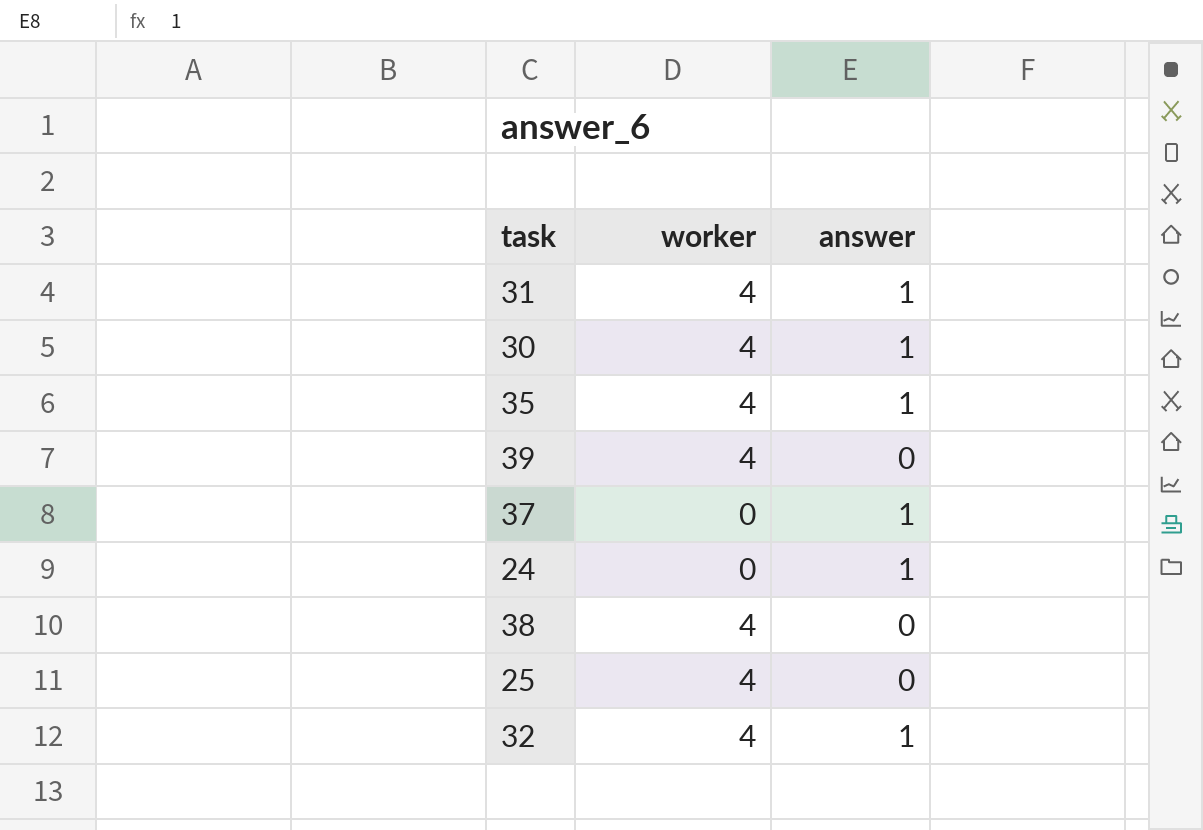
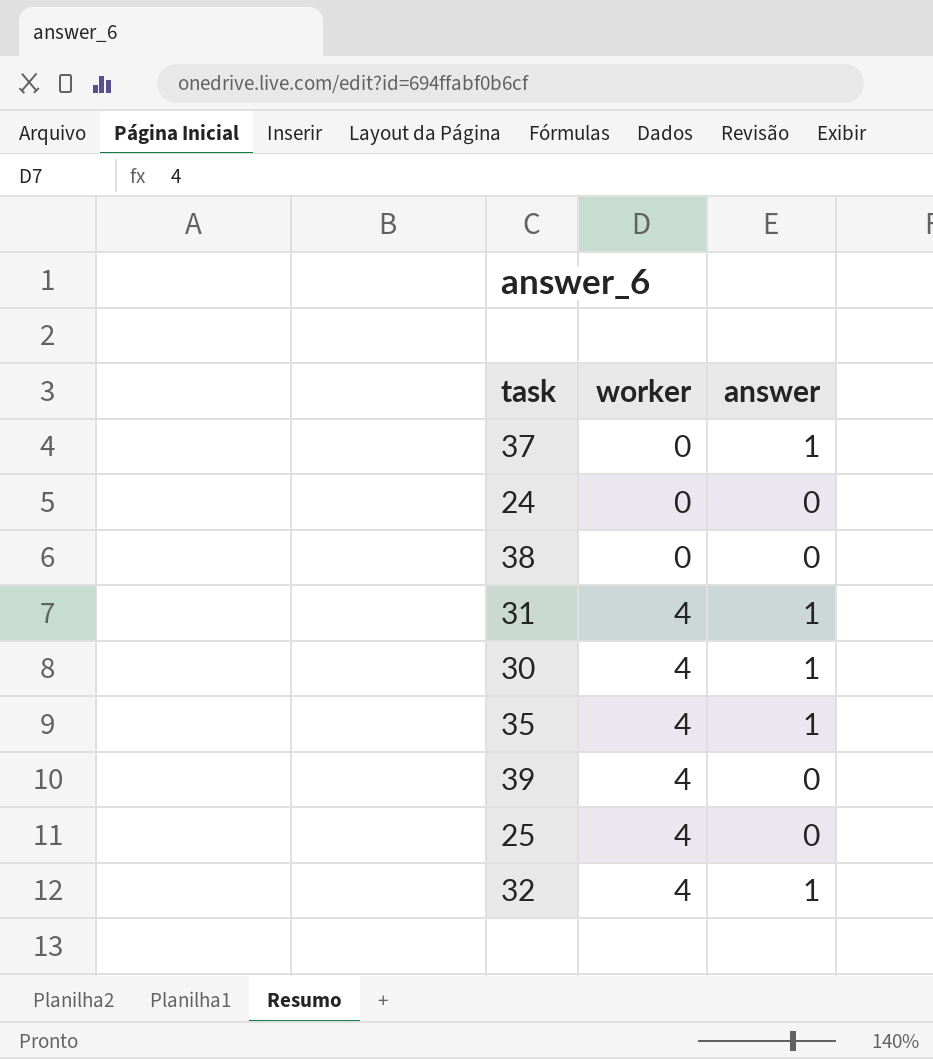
row order: none -> worker ascending
24 | answer: 1 -> 0
38 | worker: 4 -> 0

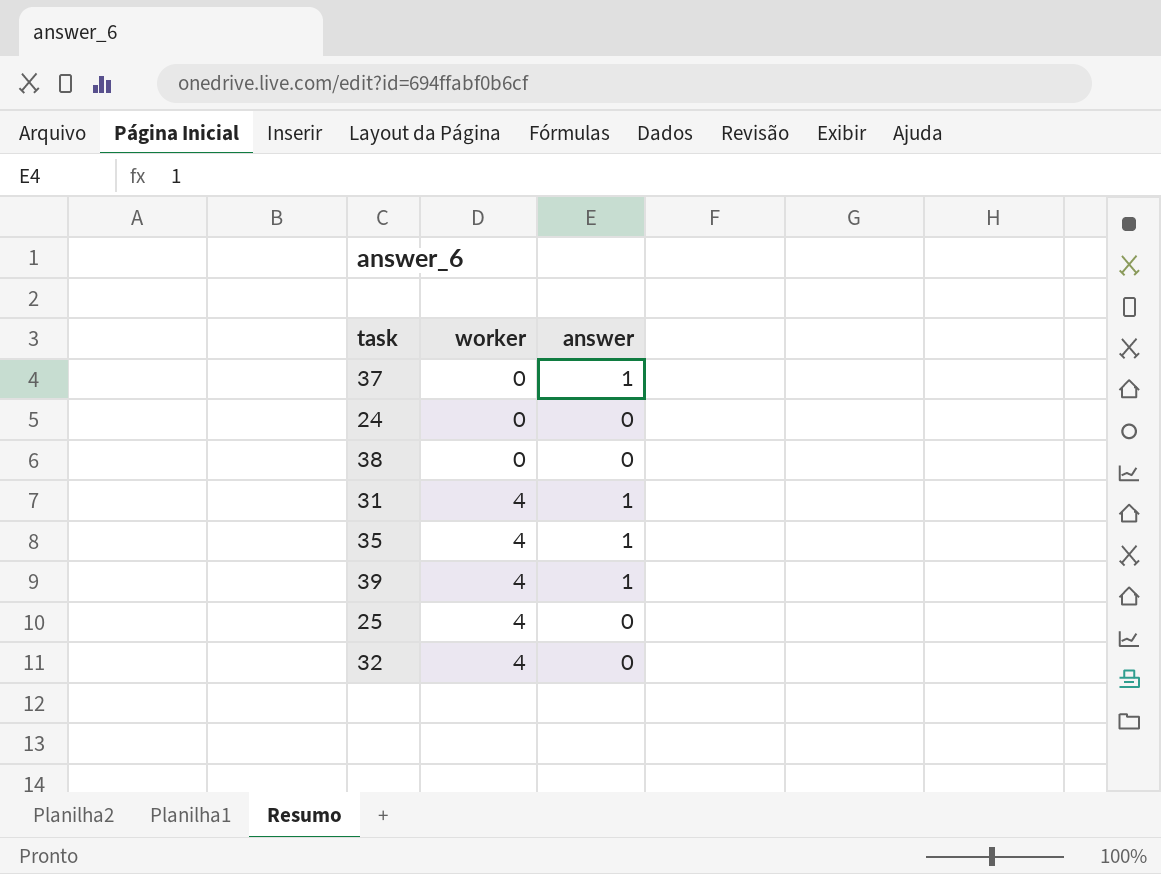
row 30: 4 | 1 -> none
39 | answer: 0 -> 1
32 | answer: 1 -> 0

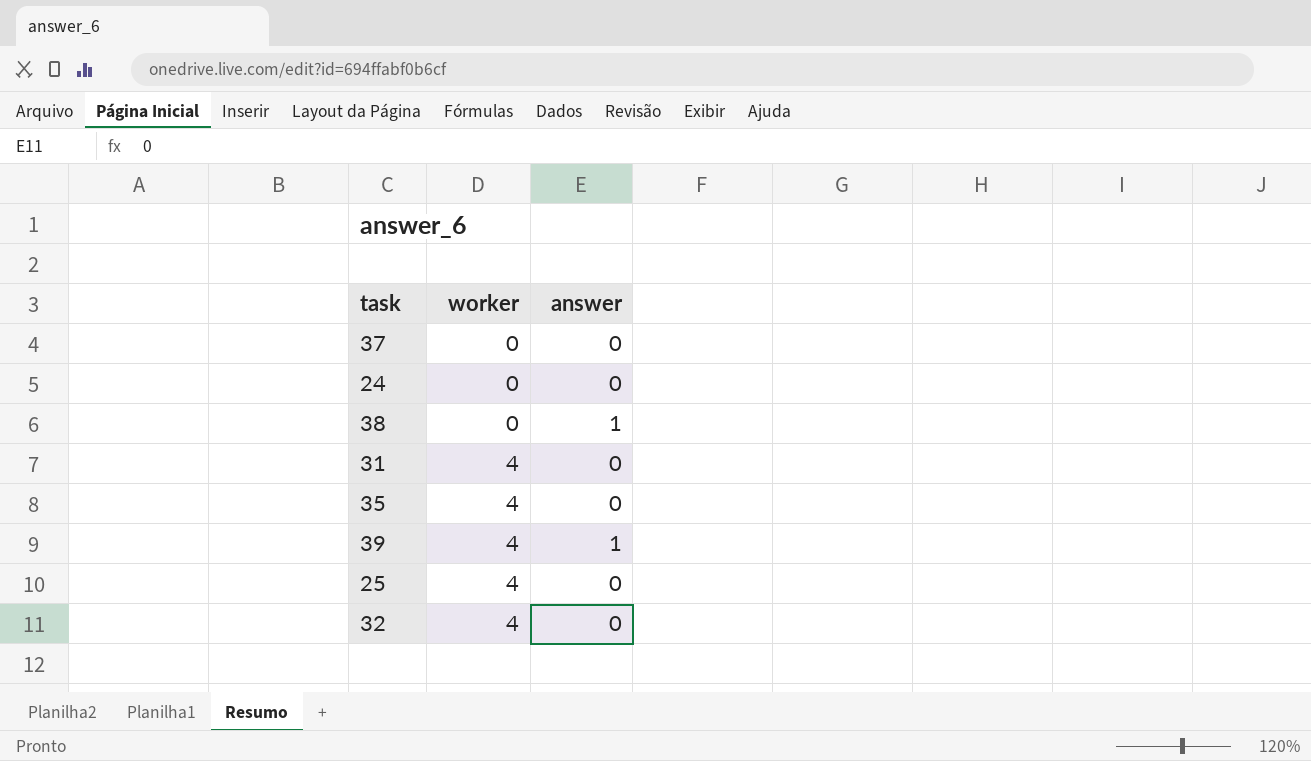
37 | answer: 1 -> 0
38 | answer: 0 -> 1
31 | answer: 1 -> 0
35 | answer: 1 -> 0

